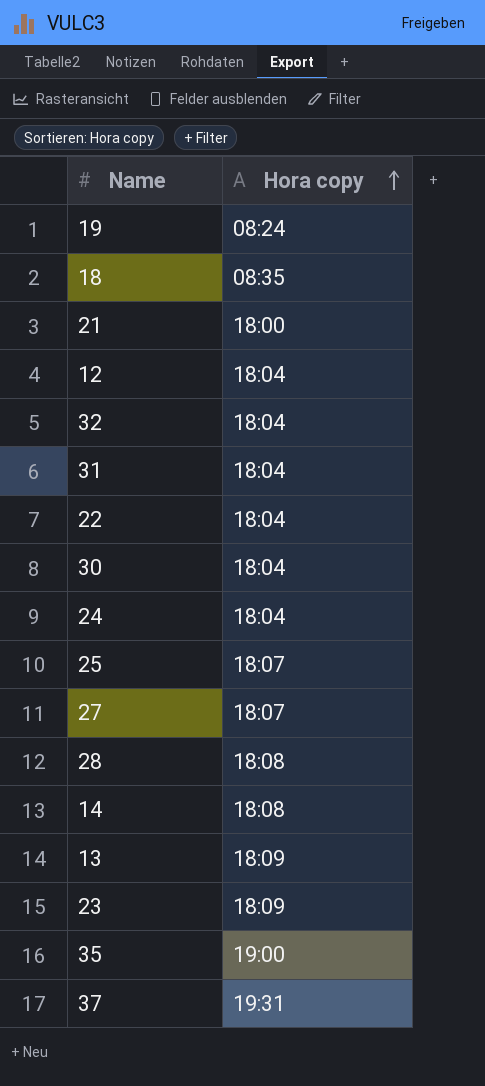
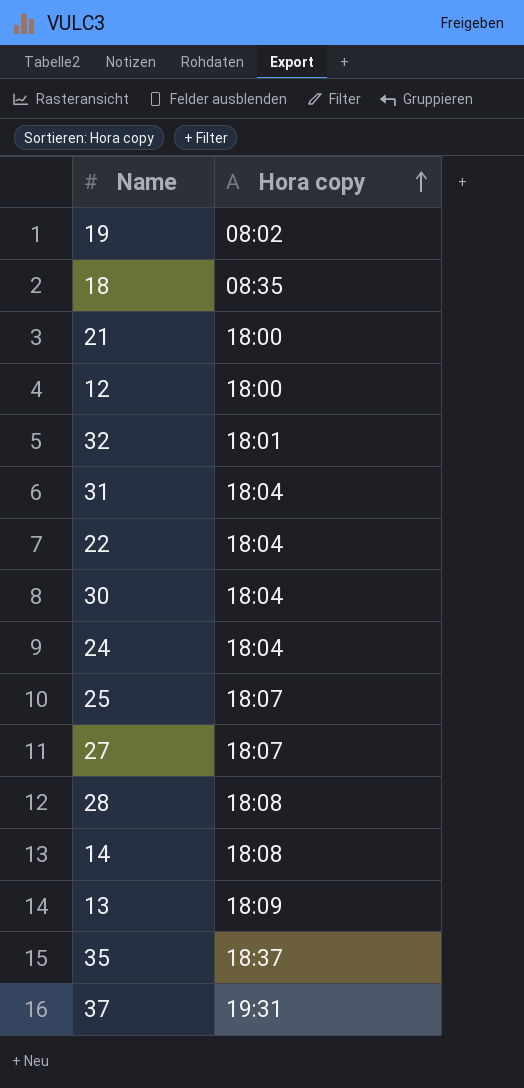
row 23: 18:09 -> none
19 | Hora copy: 08:24 -> 08:02
12 | Hora copy: 18:04 -> 18:00
32 | Hora copy: 18:04 -> 18:01
35 | Hora copy: 19:00 -> 18:37

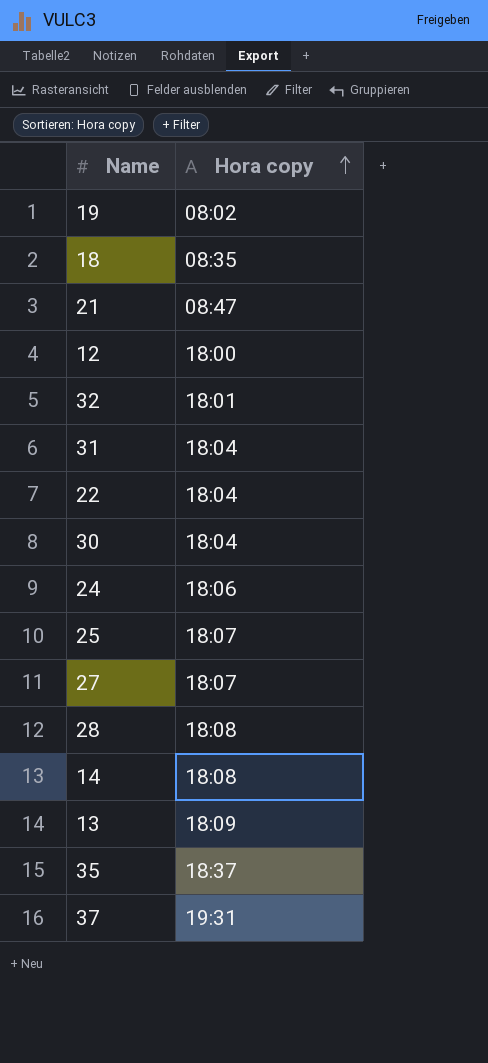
21 | Hora copy: 18:00 -> 08:47
24 | Hora copy: 18:04 -> 18:06

